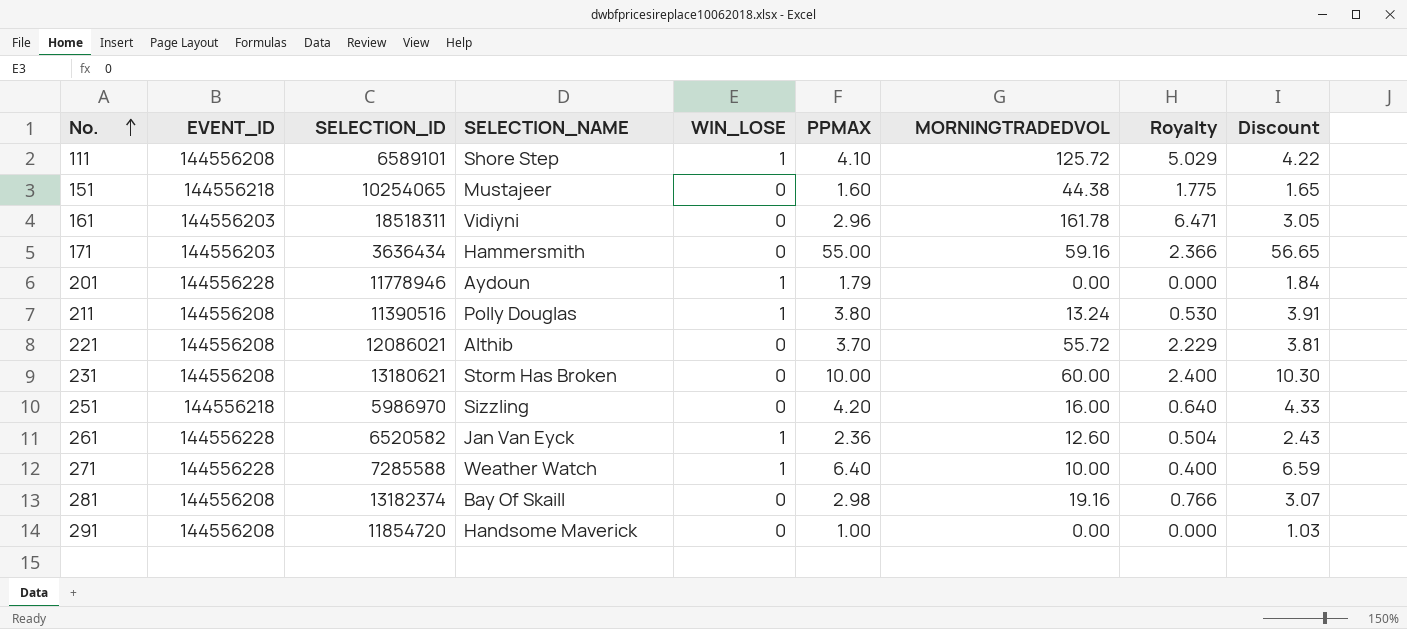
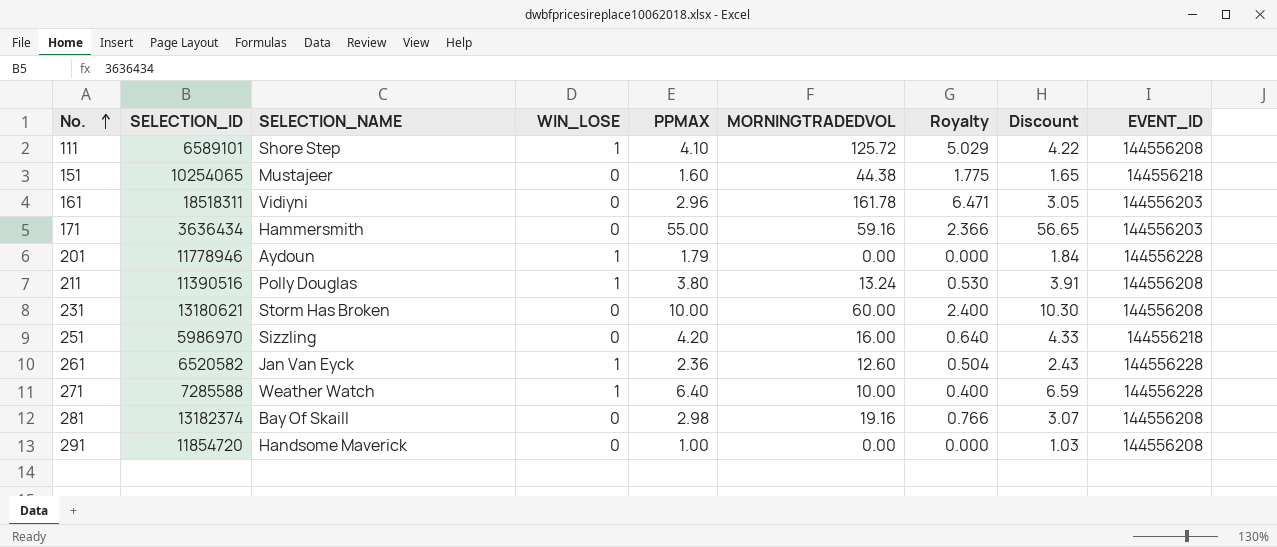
column EVENT_ID | position: 2 -> 9
row 221: 144556208 | 12086021 | Althib | 0 | 3.70 | 55.72 | 2.229 | 3.81 -> none

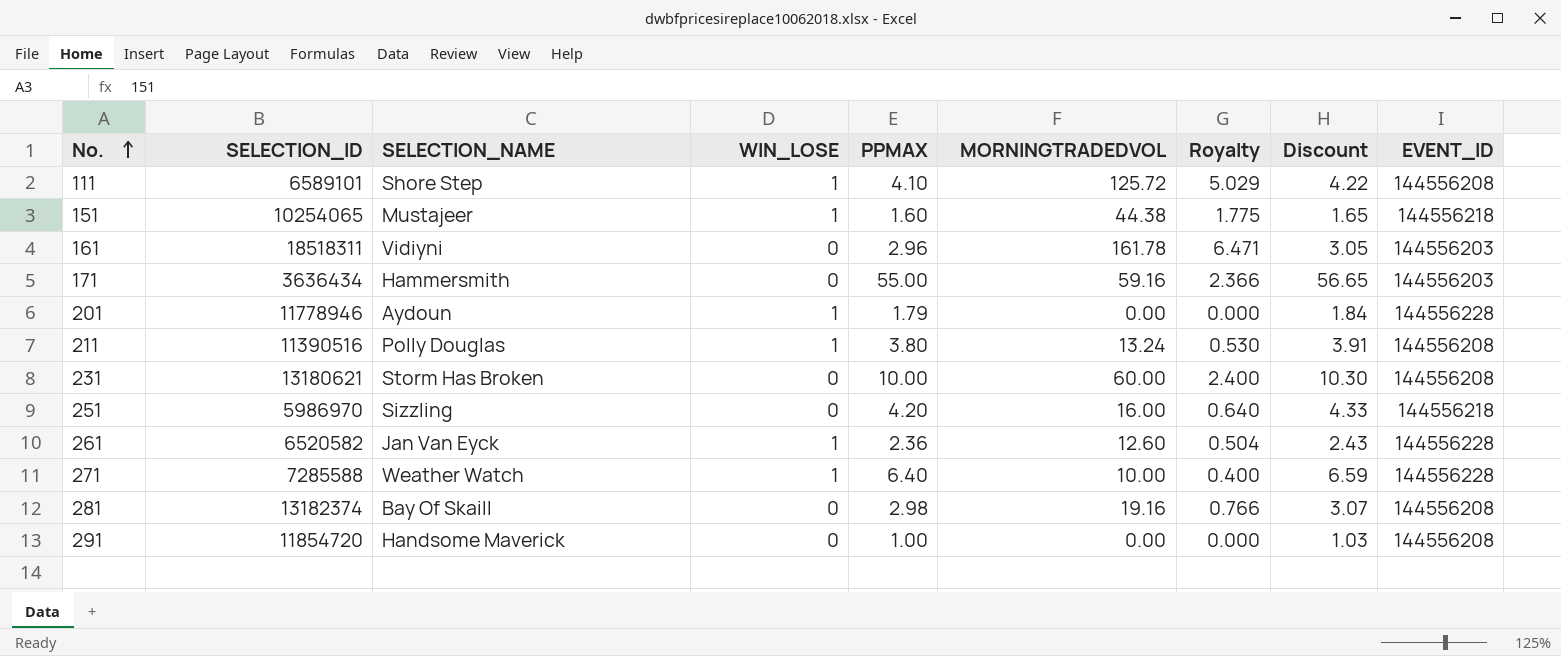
151 | WIN_LOSE: 0 -> 1

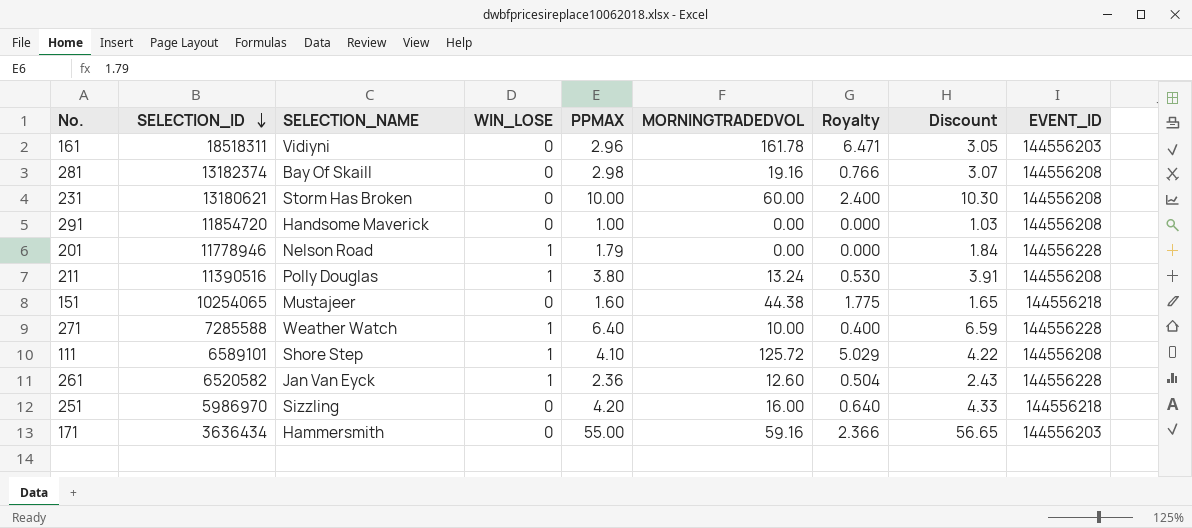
row order: No. ascending -> SELECTION_ID descending
201 | SELECTION_NAME: Aydoun -> Nelson Road
151 | WIN_LOSE: 1 -> 0

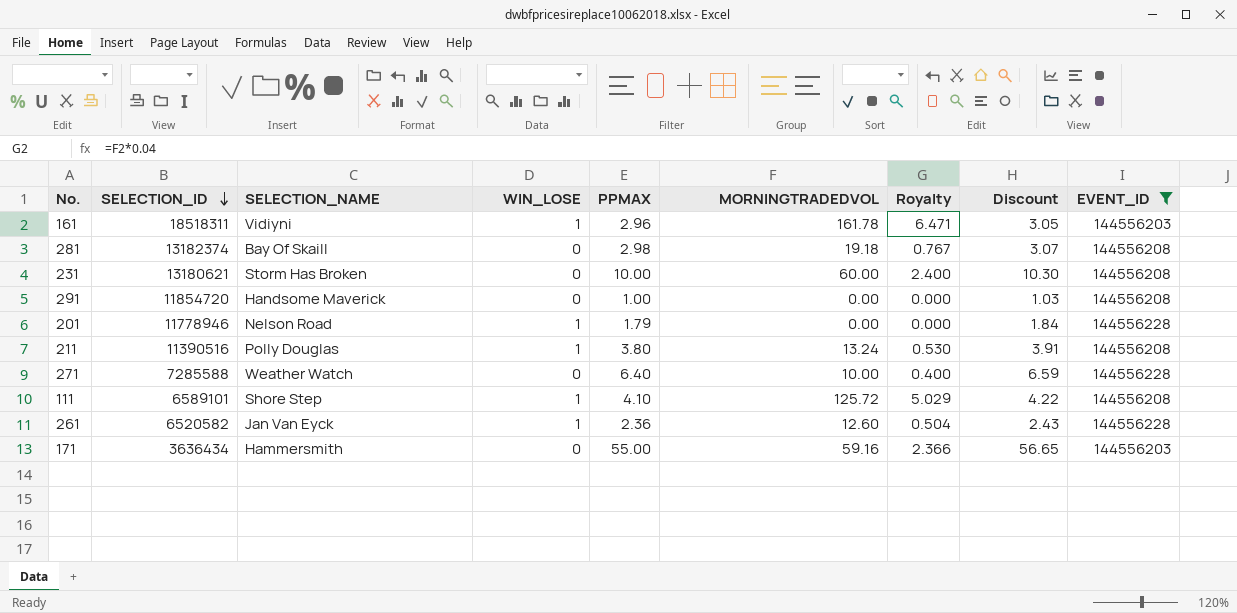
filter: none -> EVENT_ID != 144556218
161 | WIN_LOSE: 0 -> 1
281 | MORNINGTRADEDVOL: 19.16 -> 19.18
281 | Royalty: 0.766 -> 0.767
271 | WIN_LOSE: 1 -> 0

